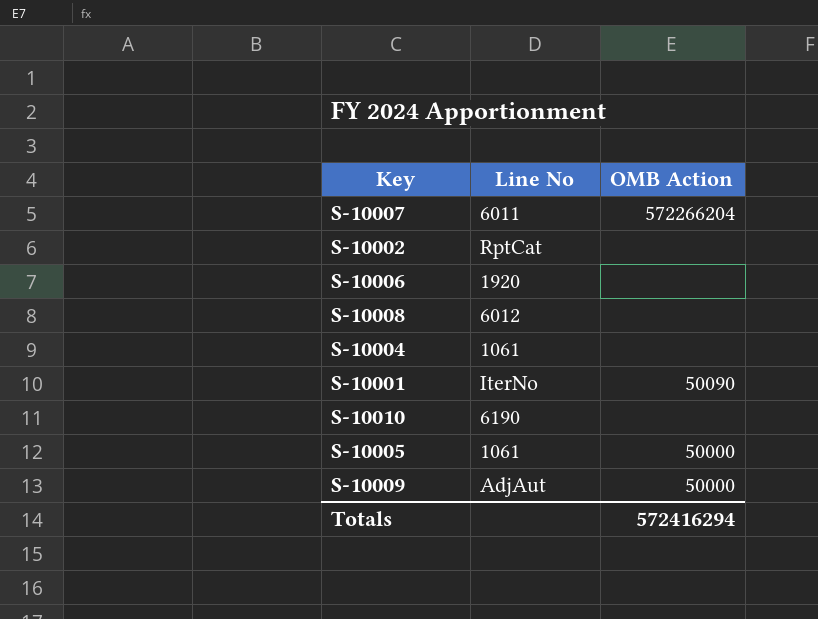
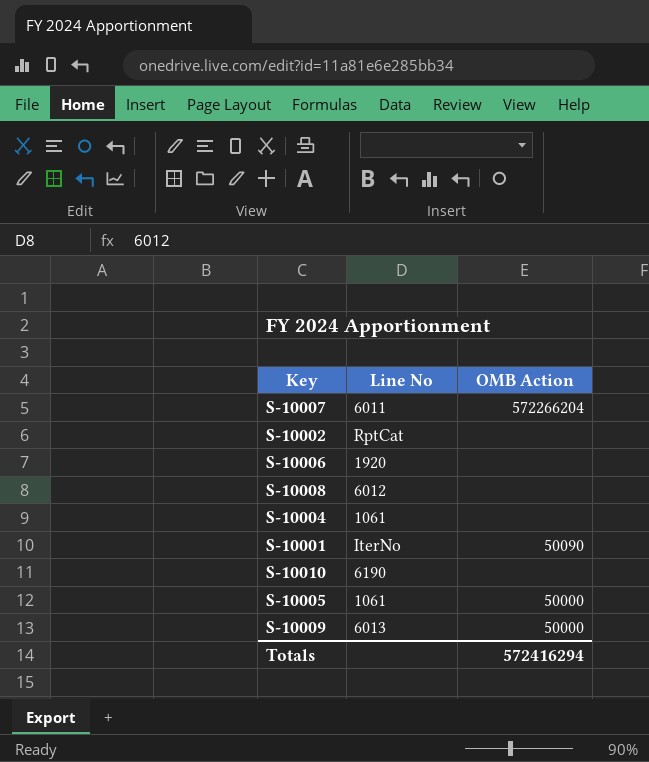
S-10009 | Line No: AdjAut -> 6013

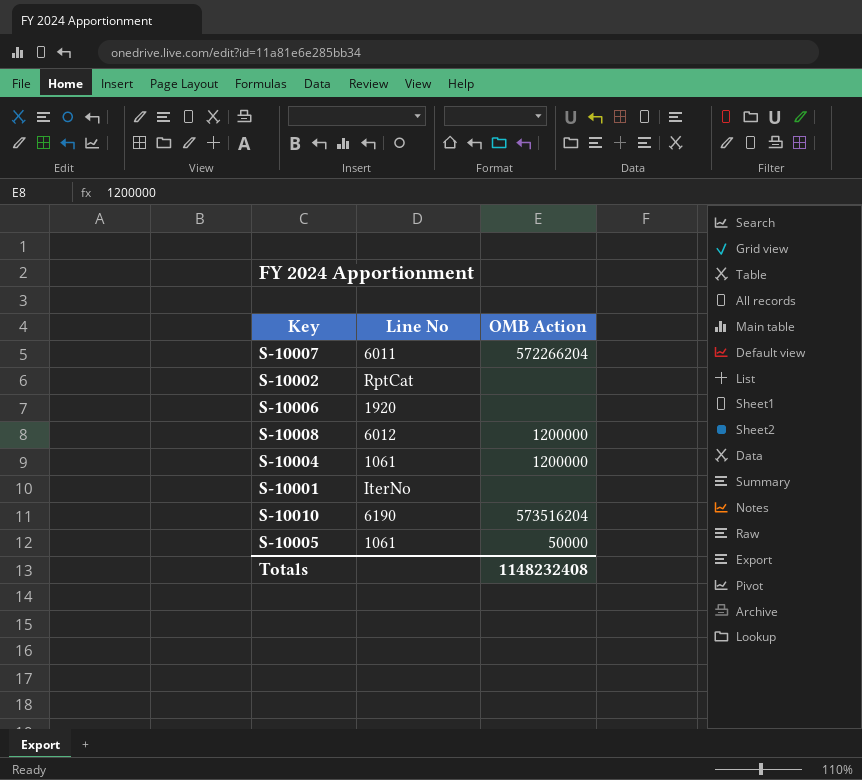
row S-10009: 6013 | 50000 -> none
S-10008 | OMB Action: none -> 1200000
S-10004 | OMB Action: none -> 1200000
S-10001 | OMB Action: 50090 -> none
S-10010 | OMB Action: none -> 573516204
Totals | OMB Action: 572416294 -> 1148232408

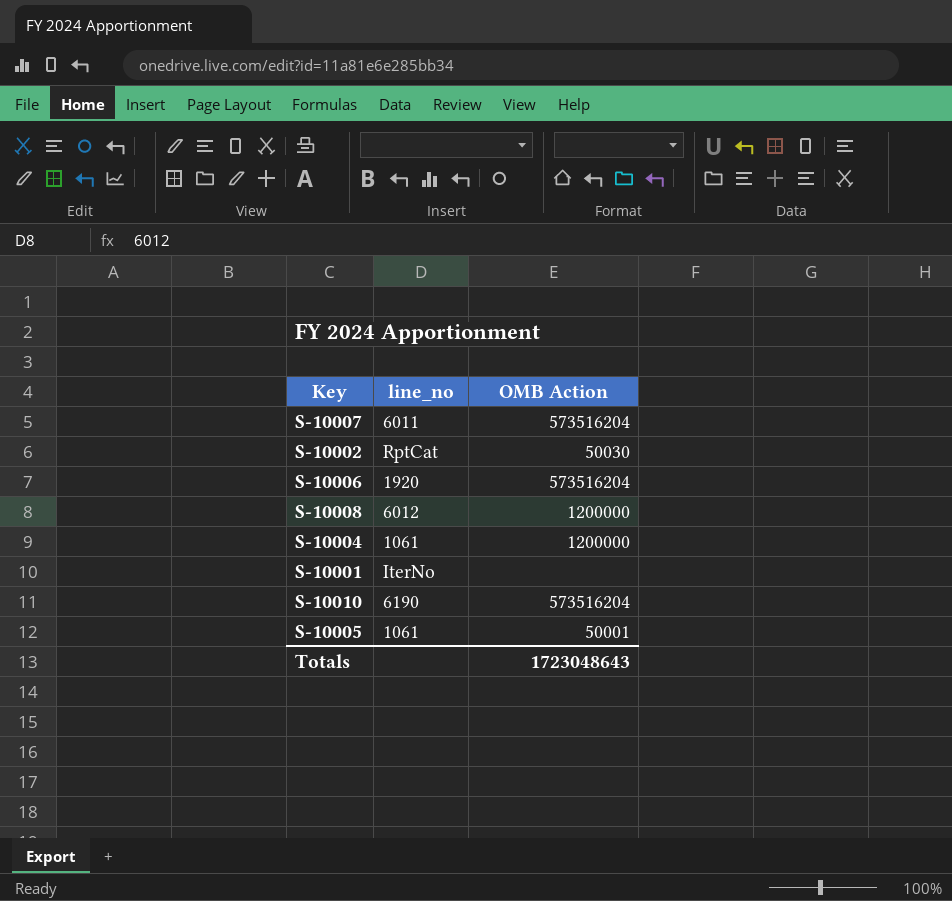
column name: Line No -> line_no
S-10007 | OMB Action: 572266204 -> 573516204
S-10002 | OMB Action: none -> 50030
S-10006 | OMB Action: none -> 573516204
S-10005 | OMB Action: 50000 -> 50001
Totals | OMB Action: 1148232408 -> 1723048643

